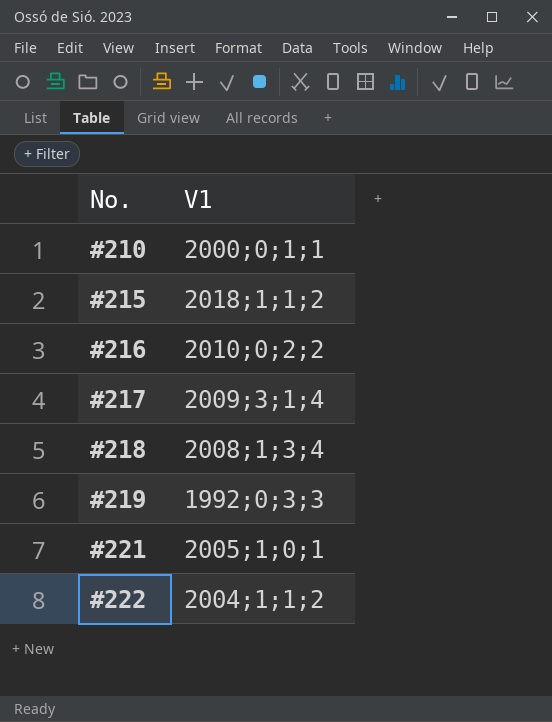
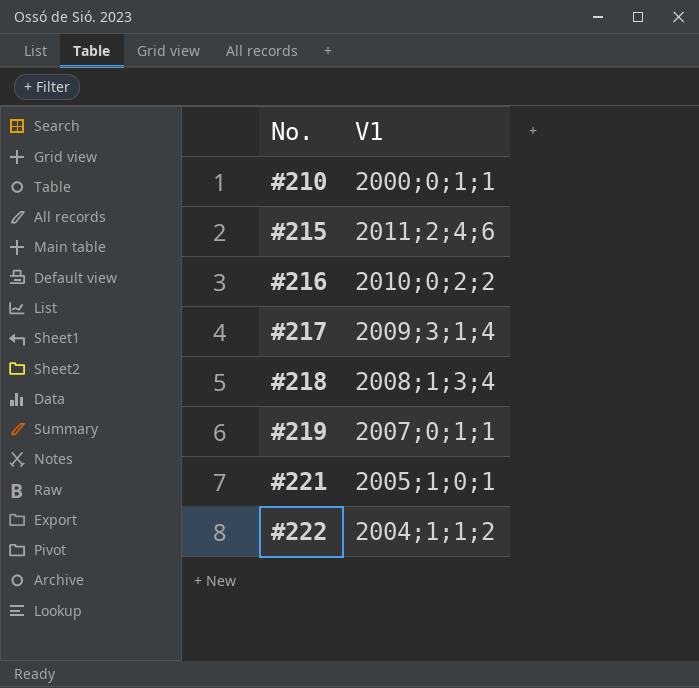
#215 | V1: 2018;1;1;2 -> 2011;2;4;6
#219 | V1: 1992;0;3;3 -> 2007;0;1;1

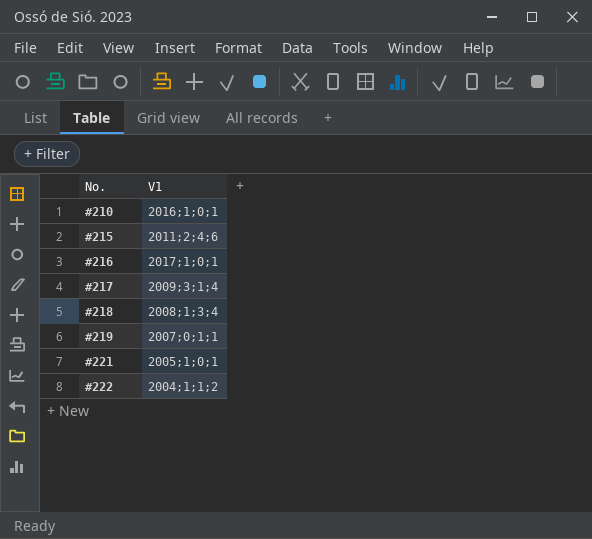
#210 | V1: 2000;0;1;1 -> 2016;1;0;1
#216 | V1: 2010;0;2;2 -> 2017;1;0;1

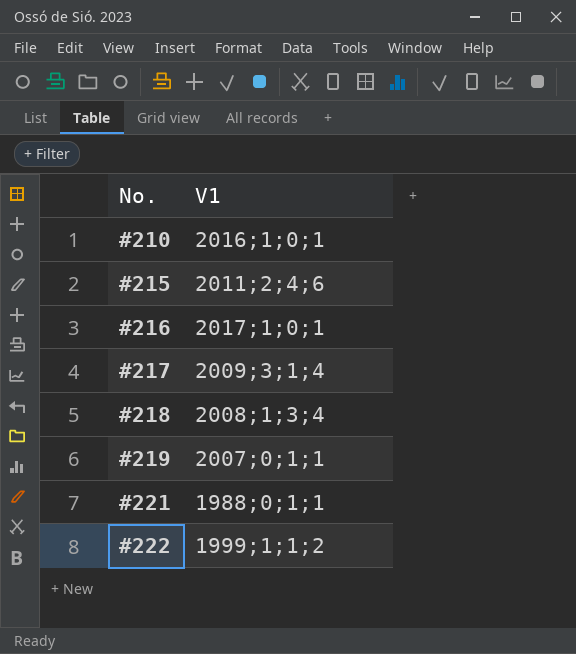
#221 | V1: 2005;1;0;1 -> 1988;0;1;1
#222 | V1: 2004;1;1;2 -> 1999;1;1;2

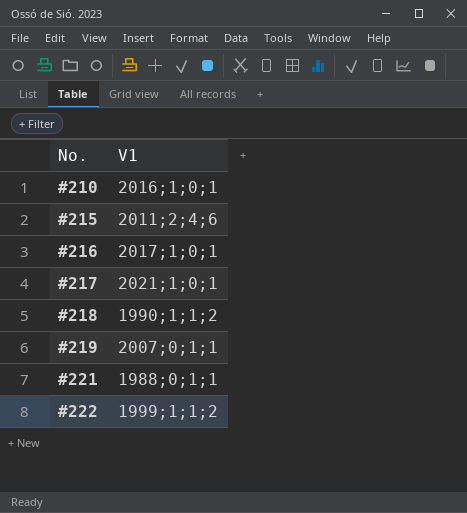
#217 | V1: 2009;3;1;4 -> 2021;1;0;1
#218 | V1: 2008;1;3;4 -> 1990;1;1;2

